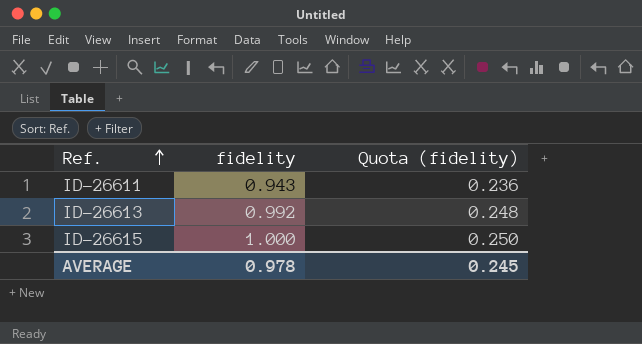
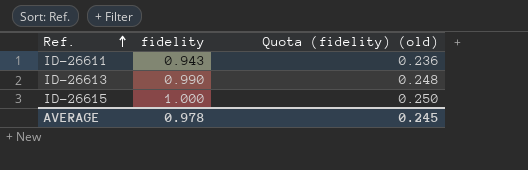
column name: Quota (fidelity) -> Quota (fidelity) (old)
ID-26613 | fidelity: 0.992 -> 0.990

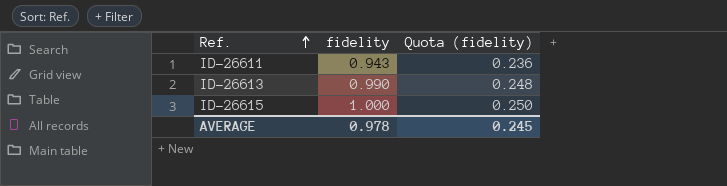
column name: Quota (fidelity) (old) -> Quota (fidelity)

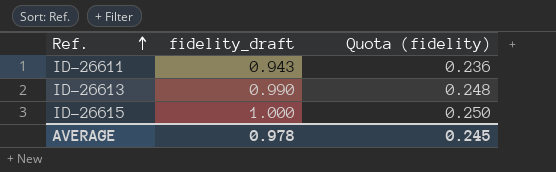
column name: fidelity -> fidelity_draft

